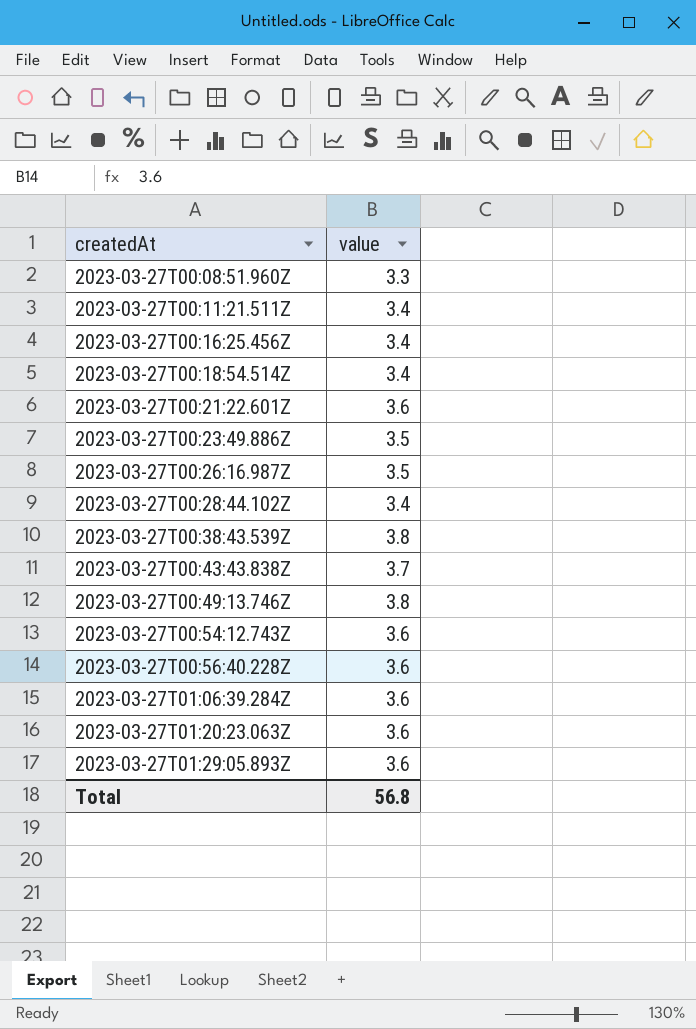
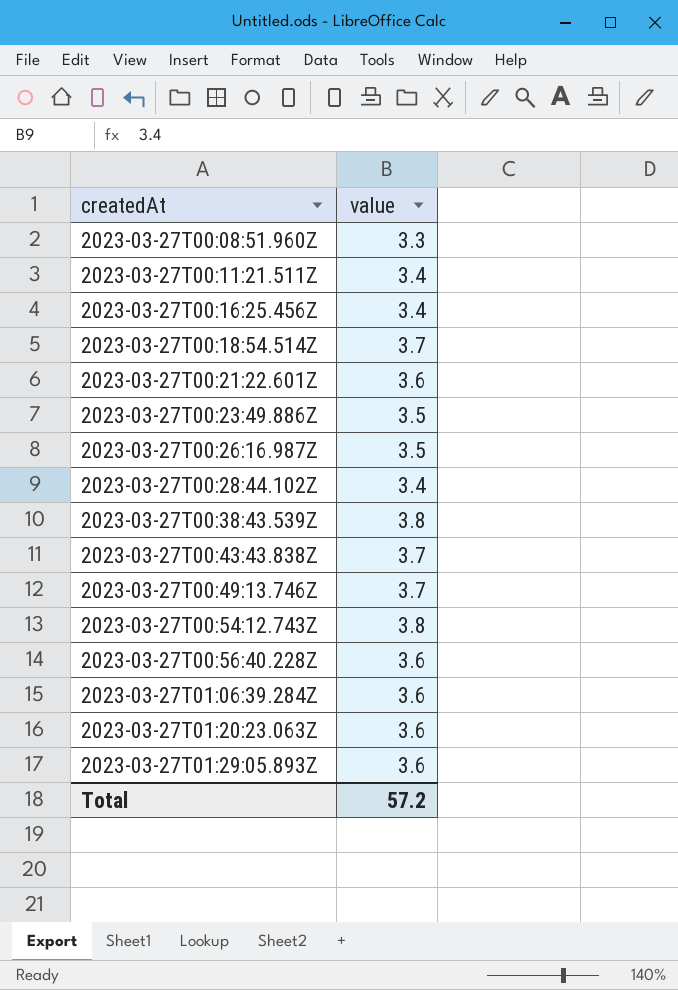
2023-03-27T00:18:54.514Z | value: 3.4 -> 3.7
2023-03-27T00:49:13.746Z | value: 3.8 -> 3.7
2023-03-27T00:54:12.743Z | value: 3.6 -> 3.8
Total | value: 56.8 -> 57.2

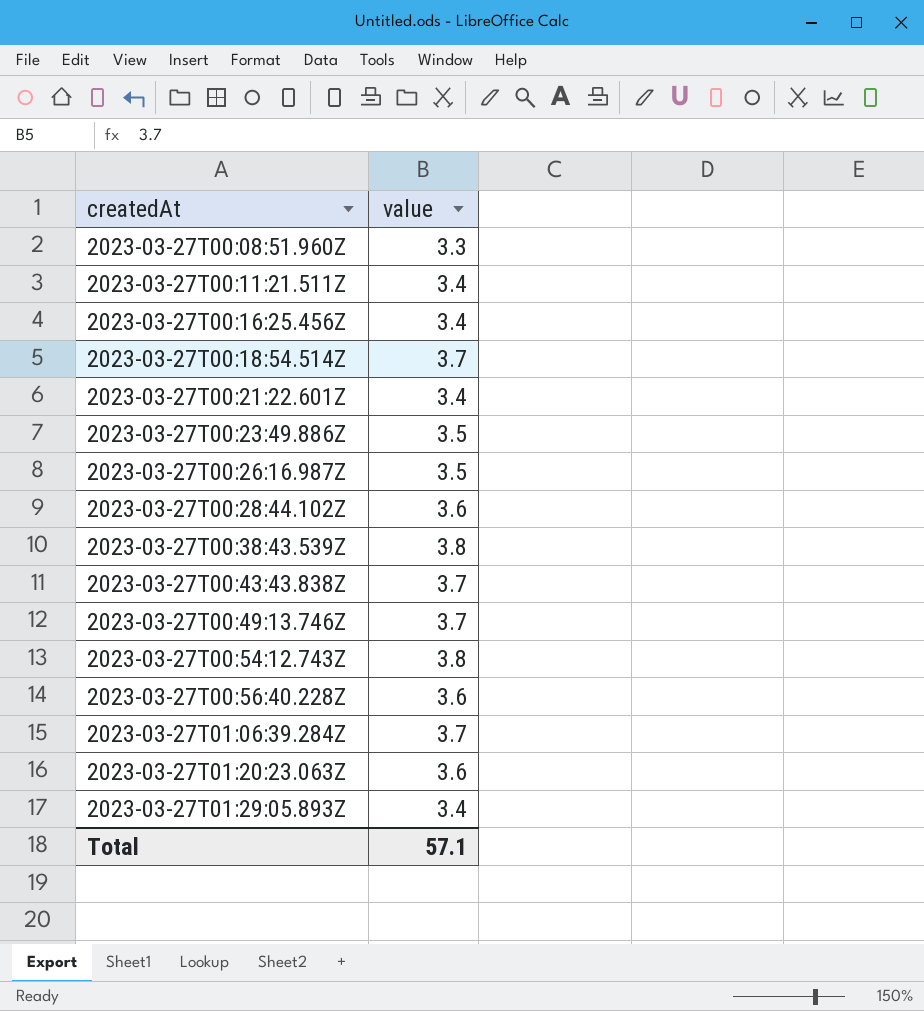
2023-03-27T00:21:22.601Z | value: 3.6 -> 3.4
2023-03-27T00:28:44.102Z | value: 3.4 -> 3.6
2023-03-27T01:06:39.284Z | value: 3.6 -> 3.7
2023-03-27T01:29:05.893Z | value: 3.6 -> 3.4
Total | value: 57.2 -> 57.1

